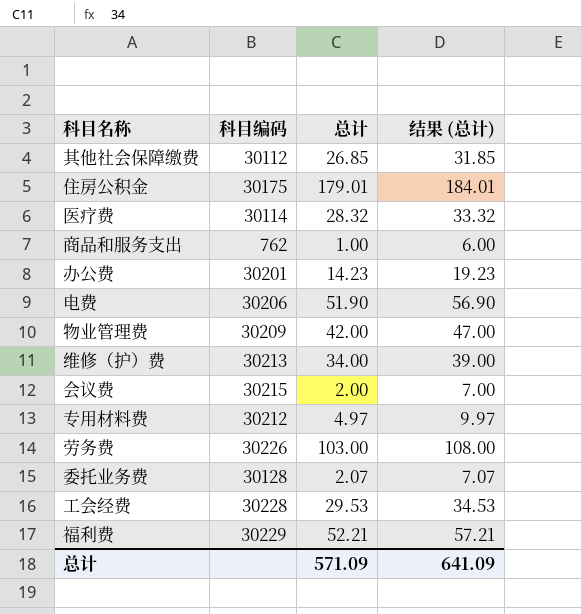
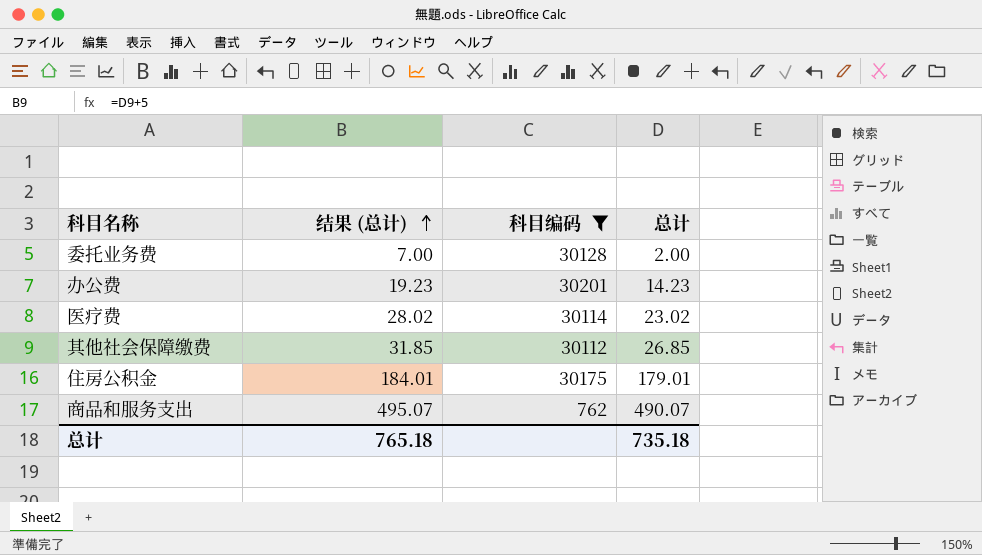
filter: none -> 科目编码 <= 30201
row order: none -> 结果 (总计) ascending
column 结果 (总计) | position: 4 -> 2
委托业务费 | 结果 (总计): 7.07 -> 7.00
委托业务费 | 总计: 2.07 -> 2.00
医疗费 | 结果 (总计): 33.32 -> 28.02
医疗费 | 总计: 28.32 -> 23.02
商品和服务支出 | 结果 (总计): 6.00 -> 495.07
商品和服务支出 | 总计: 1.00 -> 490.07
总计 | 结果 (总计): 641.09 -> 765.18
总计 | 总计: 571.09 -> 735.18

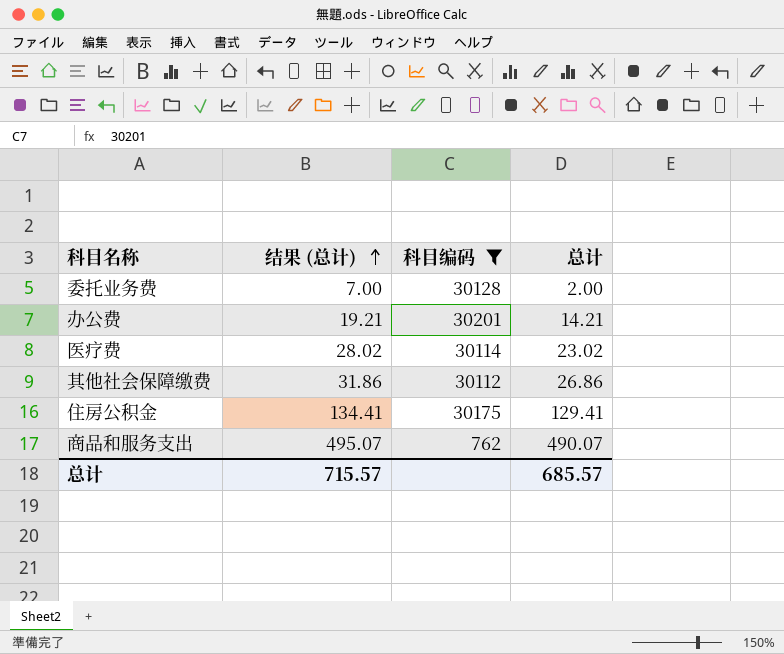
办公费 | 结果 (总计): 19.23 -> 19.21
办公费 | 总计: 14.23 -> 14.21
其他社会保障缴费 | 结果 (总计): 31.85 -> 31.86
其他社会保障缴费 | 总计: 26.85 -> 26.86
住房公积金 | 结果 (总计): 184.01 -> 134.41
住房公积金 | 总计: 179.01 -> 129.41
总计 | 结果 (总计): 765.18 -> 715.57
总计 | 总计: 735.18 -> 685.57

